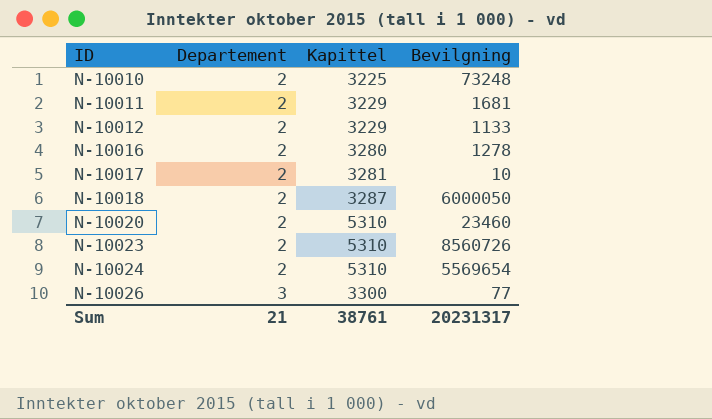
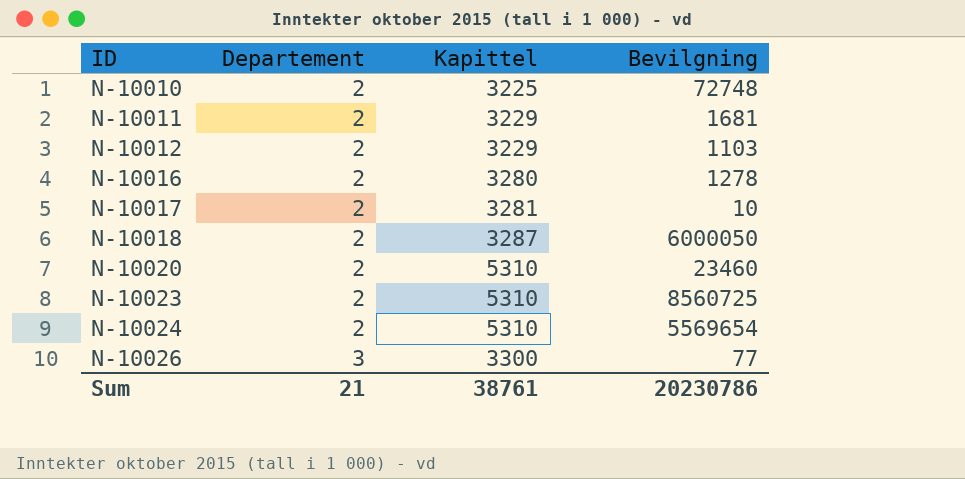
N-10010 | Bevilgning: 73248 -> 72748
N-10012 | Bevilgning: 1133 -> 1103
N-10023 | Bevilgning: 8560726 -> 8560725
Sum | Bevilgning: 20231317 -> 20230786

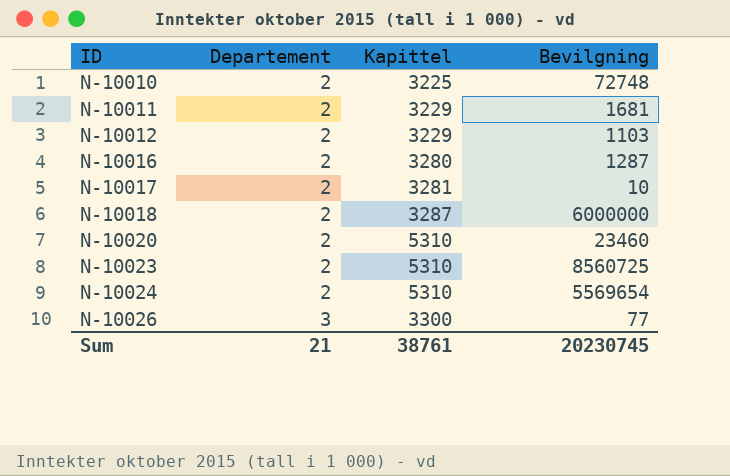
N-10016 | Bevilgning: 1278 -> 1287
N-10018 | Bevilgning: 6000050 -> 6000000
Sum | Bevilgning: 20230786 -> 20230745

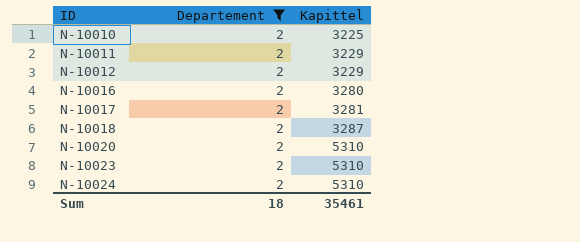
filter: none -> Departement = 2
column Bevilgning | position: 4 -> none
Sum | Departement: 21 -> 18
Sum | Kapittel: 38761 -> 35461

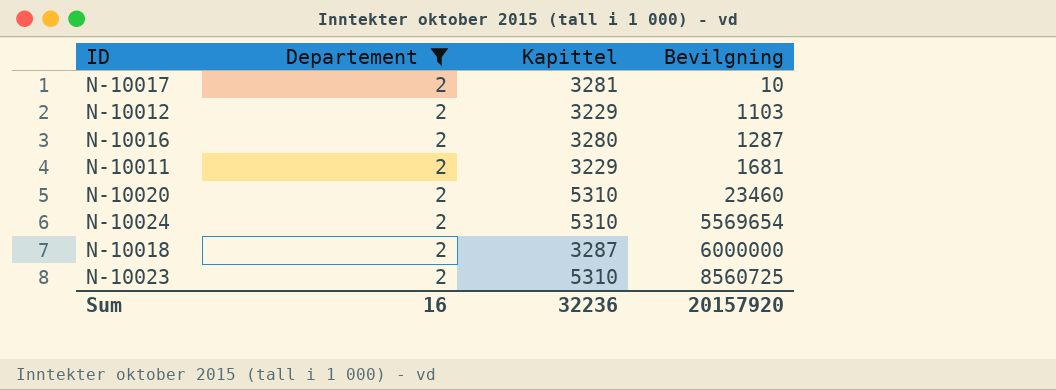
row order: ID ascending -> Bevilgning ascending
column Bevilgning | position: none -> 4
row N-10010: 2 | 3225 -> none
Sum | Departement: 18 -> 16
Sum | Kapittel: 35461 -> 32236

